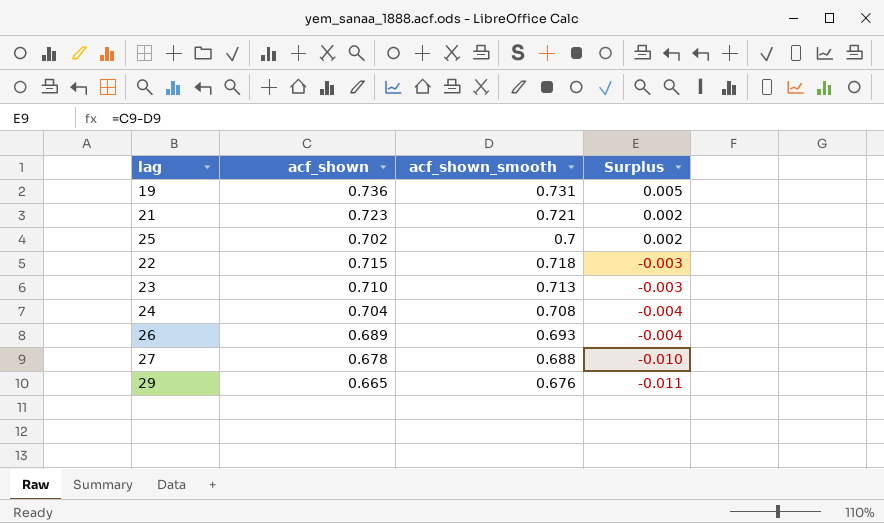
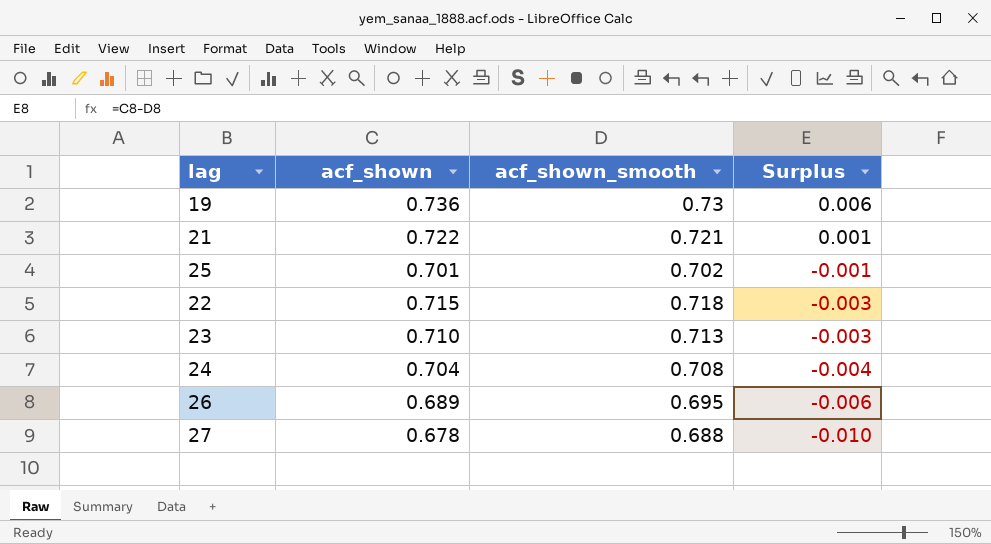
row 29: 0.665 | 0.676 | -0.011 -> none
19 | acf_shown_smooth: 0.731 -> 0.73
19 | Surplus: 0.005 -> 0.006
21 | acf_shown: 0.723 -> 0.722
21 | Surplus: 0.002 -> 0.001
25 | acf_shown: 0.702 -> 0.701
25 | acf_shown_smooth: 0.7 -> 0.702
25 | Surplus: 0.002 -> -0.001
26 | acf_shown_smooth: 0.693 -> 0.695
26 | Surplus: -0.004 -> -0.006

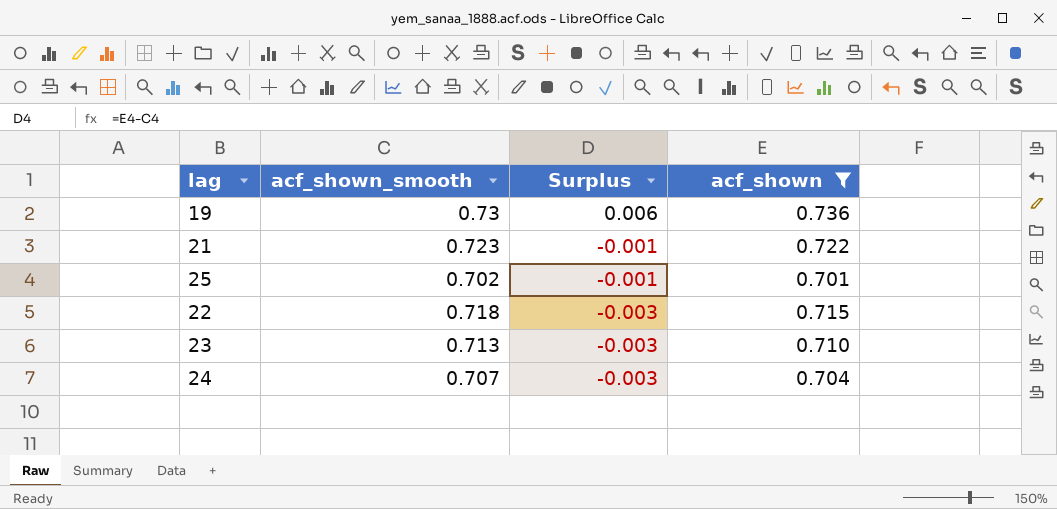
filter: none -> acf_shown >= 0.701
column acf_shown | position: 2 -> 4
21 | acf_shown_smooth: 0.721 -> 0.723
21 | Surplus: 0.001 -> -0.001
24 | acf_shown_smooth: 0.708 -> 0.707
24 | Surplus: -0.004 -> -0.003

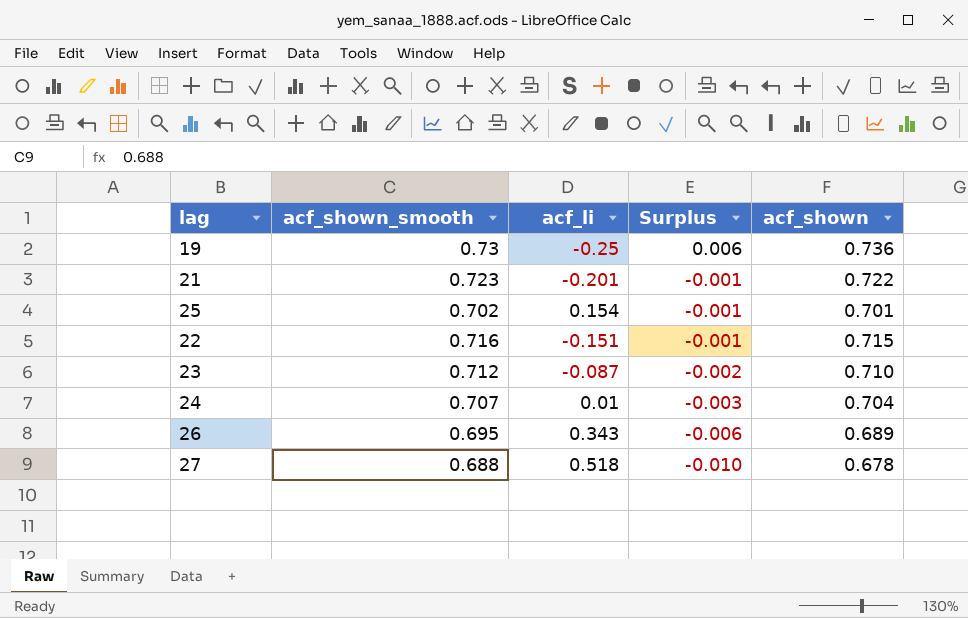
filter: acf_shown >= 0.701 -> none
column acf_li | position: none -> 3
22 | acf_shown_smooth: 0.718 -> 0.716
22 | Surplus: -0.003 -> -0.001
23 | acf_shown_smooth: 0.713 -> 0.712
23 | Surplus: -0.003 -> -0.002

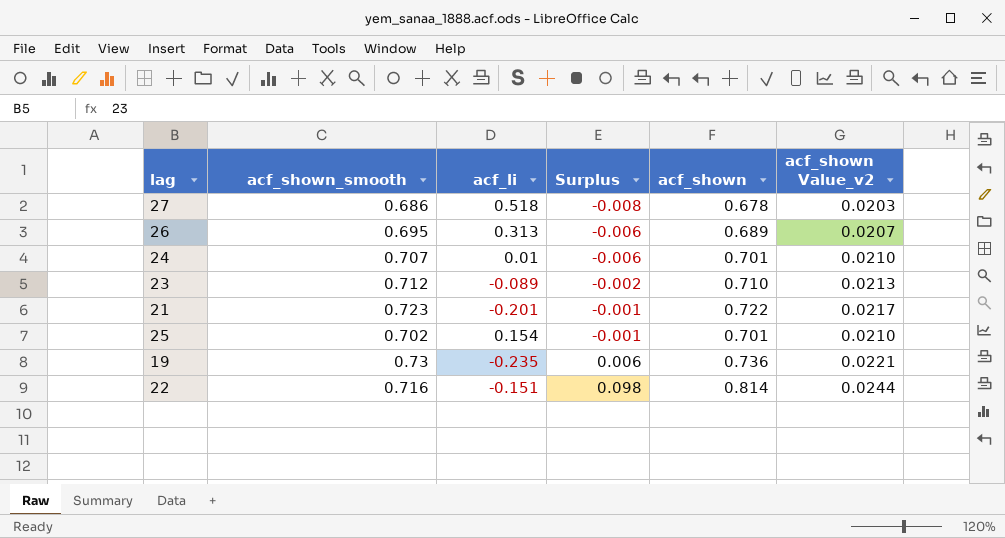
row order: Surplus descending -> Surplus ascending
column acf_shown Value_v2 | formula: none -> [acf_shown] * 0.03
27 | acf_shown_smooth: 0.688 -> 0.686
27 | Surplus: -0.010 -> -0.008
26 | acf_li: 0.343 -> 0.313
24 | Surplus: -0.003 -> -0.006
24 | acf_shown: 0.704 -> 0.701
23 | acf_li: -0.087 -> -0.089
19 | acf_li: -0.25 -> -0.235
22 | Surplus: -0.001 -> 0.098
22 | acf_shown: 0.715 -> 0.814

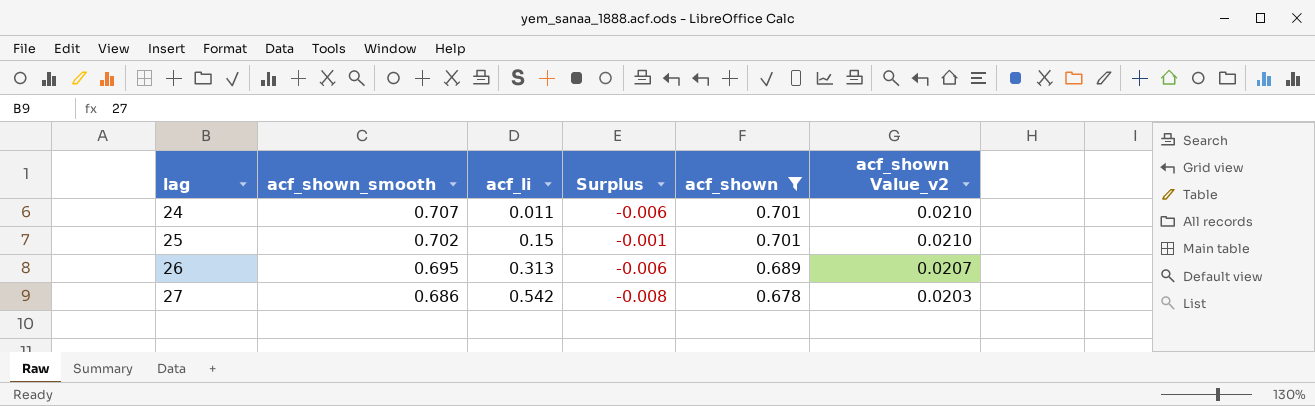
filter: none -> acf_shown <= 0.701
row order: Surplus ascending -> lag ascending
24 | acf_li: 0.01 -> 0.011
25 | acf_li: 0.154 -> 0.15
27 | acf_li: 0.518 -> 0.542

